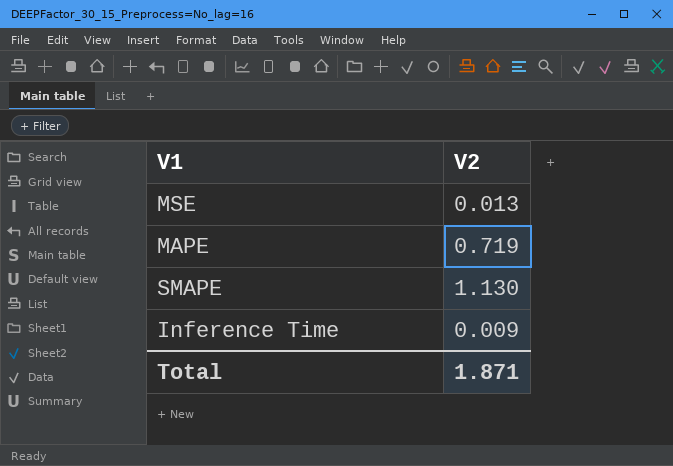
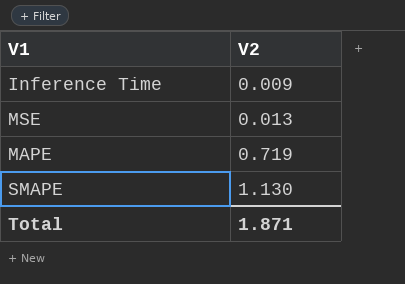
row order: none -> V2 ascending

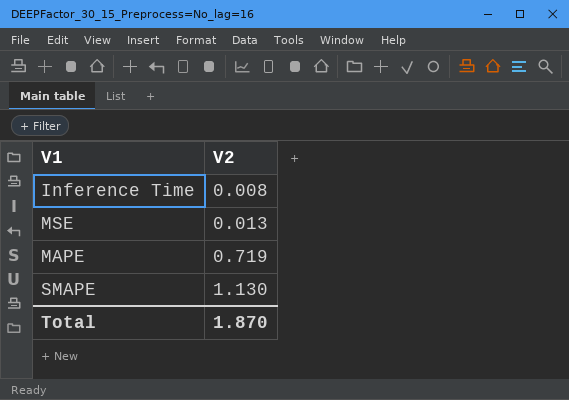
Inference Time | V2: 0.009 -> 0.008
Total | V2: 1.871 -> 1.870

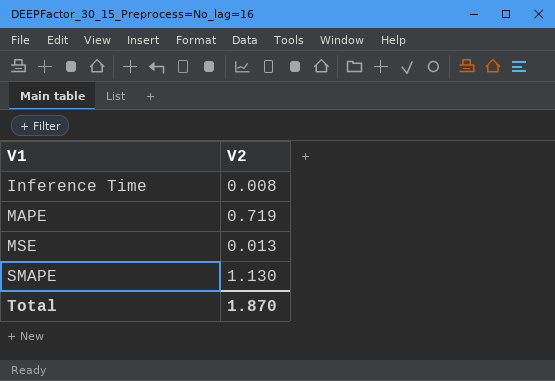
row order: V2 ascending -> V1 ascending

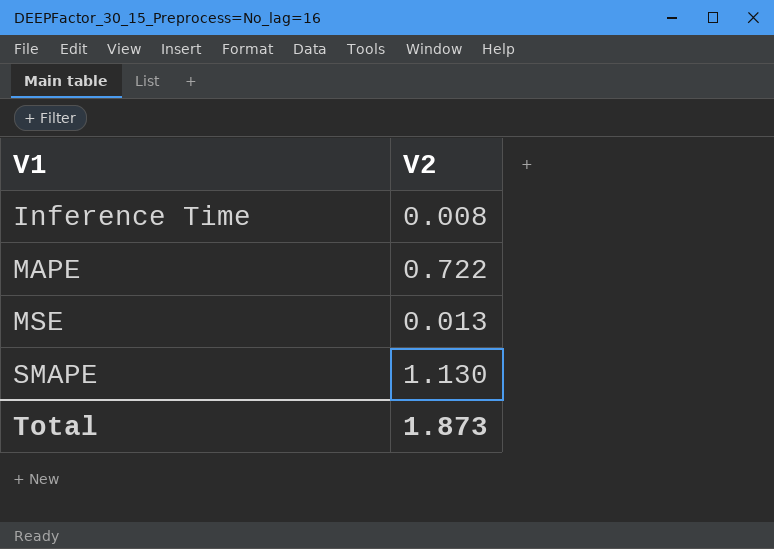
MAPE | V2: 0.719 -> 0.722
Total | V2: 1.870 -> 1.873

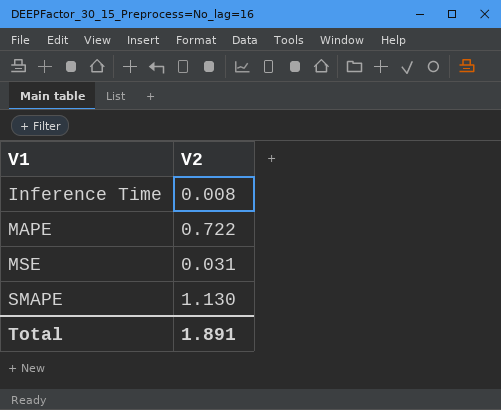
MSE | V2: 0.013 -> 0.031
Total | V2: 1.873 -> 1.891

